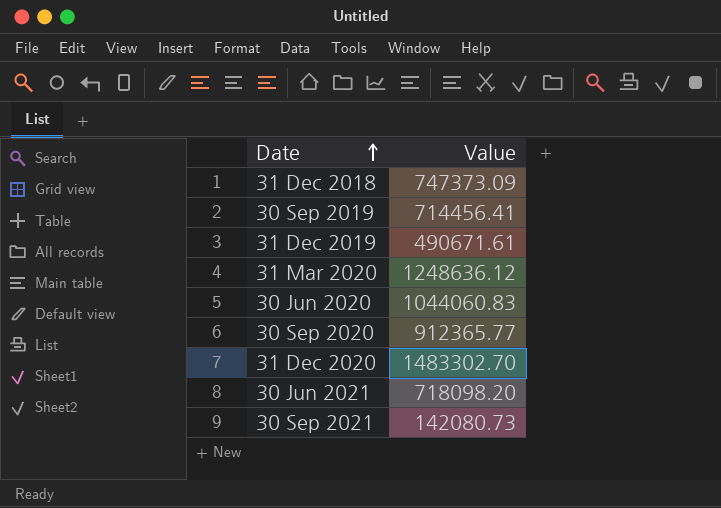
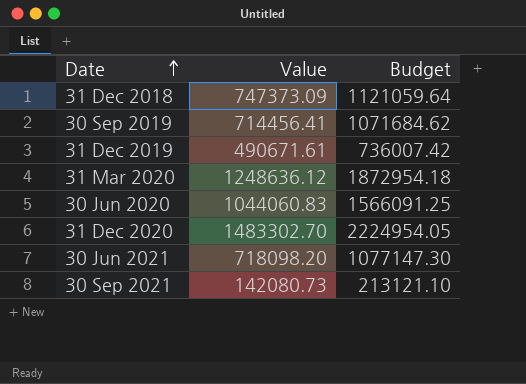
column Budget | formula: none -> [Value] * 1.5
row 30 Sep 2020: 912365.77 -> none

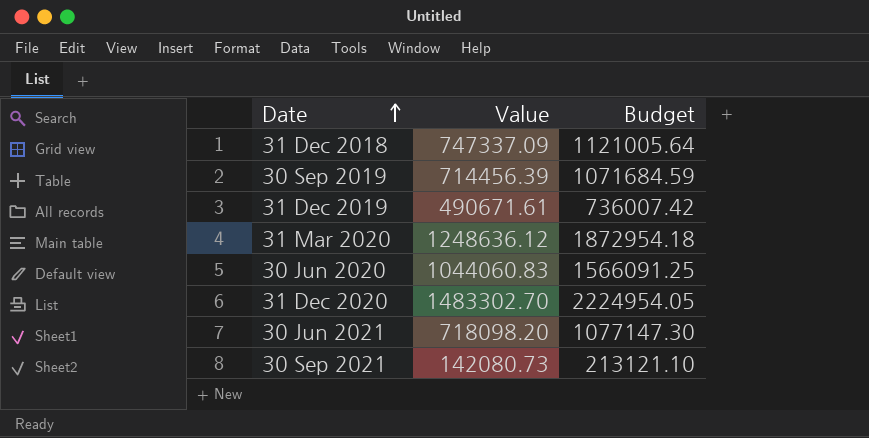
31 Dec 2018 | Value: 747373.09 -> 747337.09
31 Dec 2018 | Budget: 1121059.64 -> 1121005.64
30 Sep 2019 | Value: 714456.41 -> 714456.39
30 Sep 2019 | Budget: 1071684.62 -> 1071684.59

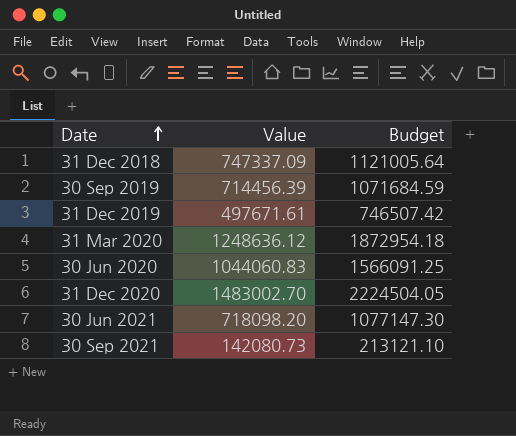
31 Dec 2019 | Value: 490671.61 -> 497671.61
31 Dec 2019 | Budget: 736007.42 -> 746507.42
31 Dec 2020 | Value: 1483302.70 -> 1483002.70
31 Dec 2020 | Budget: 2224954.05 -> 2224504.05

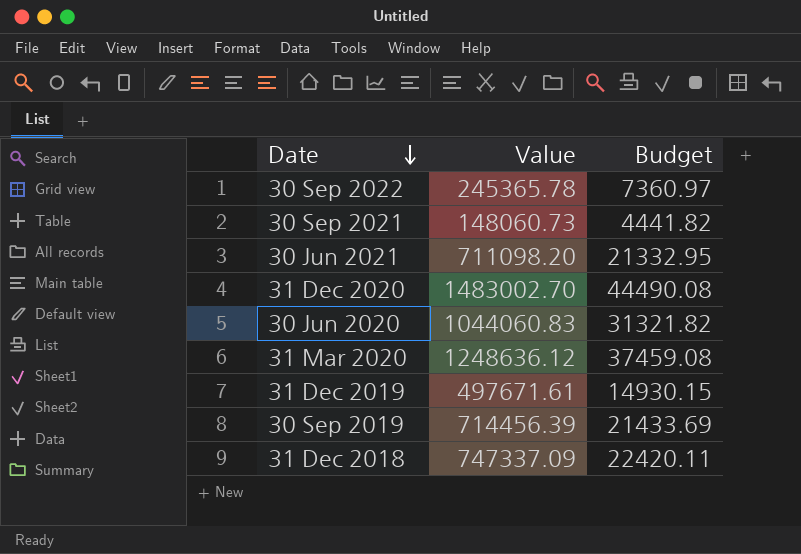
row order: Date ascending -> Date descending
column Budget | formula: [Value] * 1.5 -> [Value] * 0.03
row 30 Sep 2022: none -> 245365.78 | 7360.97
30 Sep 2021 | Value: 142080.73 -> 148060.73
30 Jun 2021 | Value: 718098.20 -> 711098.20

